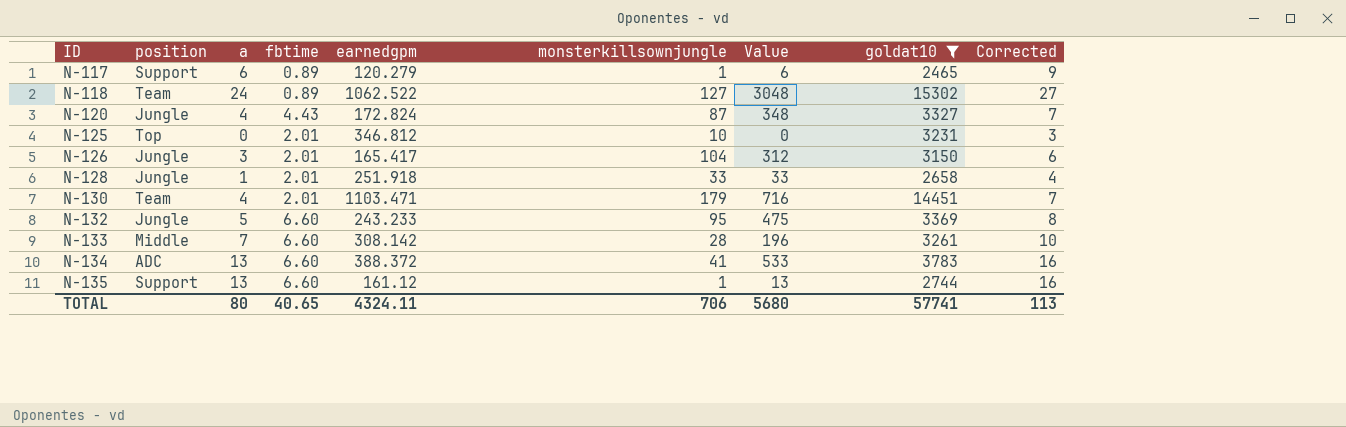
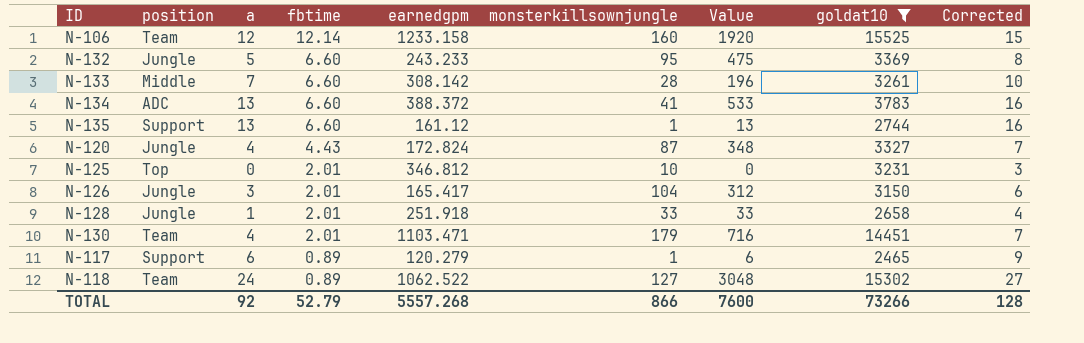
row order: ID ascending -> fbtime descending
row N-106: none -> Team | 12 | 12.14 | 1233.158 | 160 | 1920 | 15525 | 15
TOTAL | a: 80 -> 92
TOTAL | fbtime: 40.65 -> 52.79
TOTAL | earnedgpm: 4324.11 -> 5557.268
TOTAL | monsterkillsownjungle: 706 -> 866
TOTAL | Value: 5680 -> 7600
TOTAL | goldat10: 57741 -> 73266
TOTAL | Corrected: 113 -> 128

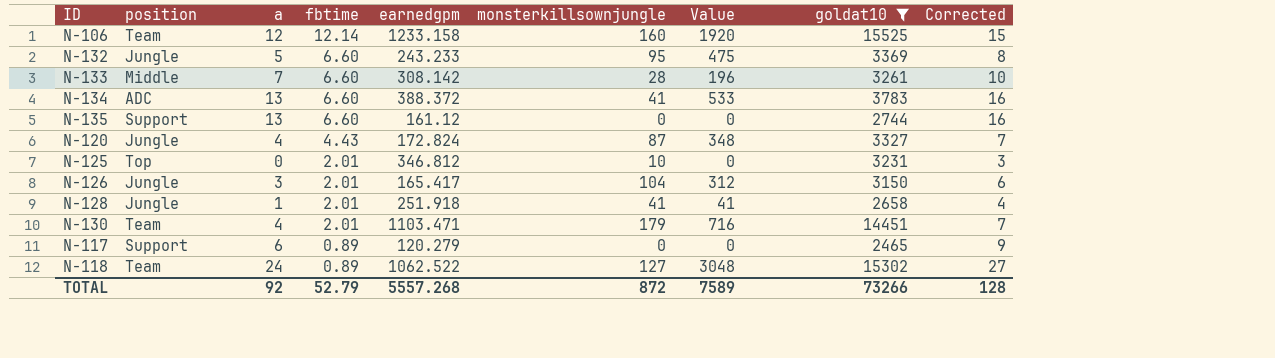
N-135 | monsterkillsownjungle: 1 -> 0
N-135 | Value: 13 -> 0
N-128 | monsterkillsownjungle: 33 -> 41
N-128 | Value: 33 -> 41
N-117 | monsterkillsownjungle: 1 -> 0
N-117 | Value: 6 -> 0
TOTAL | monsterkillsownjungle: 866 -> 872
TOTAL | Value: 7600 -> 7589

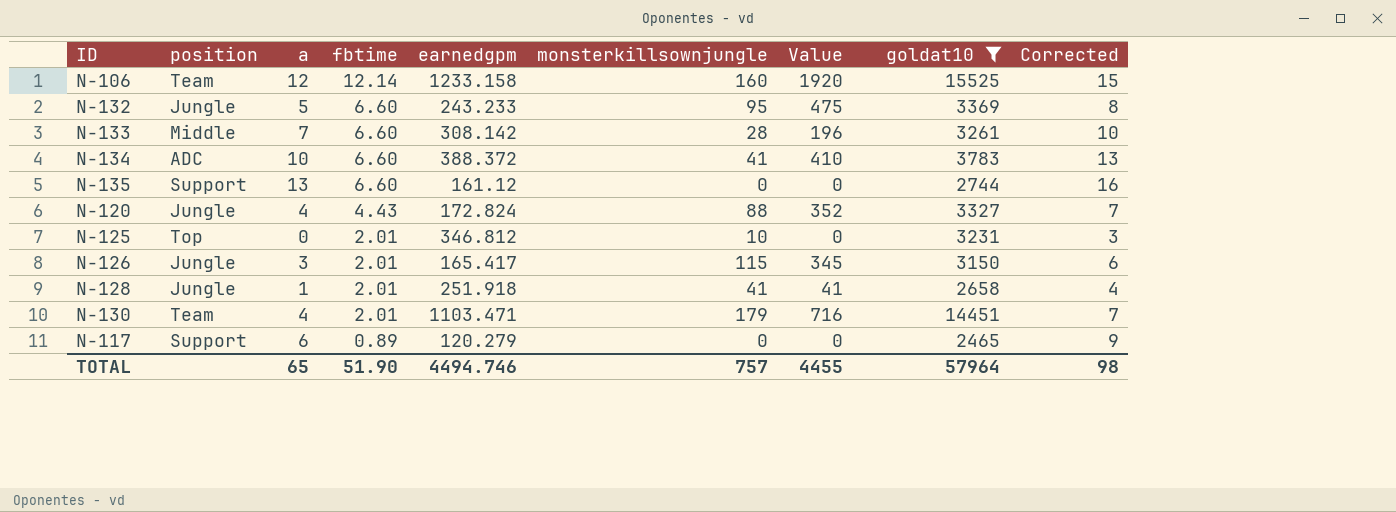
row N-118: Team | 24 | 0.89 | 1062.522 | 127 | 3048 | 15302 | 27 -> none
N-134 | a: 13 -> 10
N-134 | Value: 533 -> 410
N-134 | Corrected: 16 -> 13
N-120 | monsterkillsownjungle: 87 -> 88
N-120 | Value: 348 -> 352
N-126 | monsterkillsownjungle: 104 -> 115
N-126 | Value: 312 -> 345
TOTAL | a: 92 -> 65
TOTAL | fbtime: 52.79 -> 51.90
TOTAL | earnedgpm: 5557.268 -> 4494.746
TOTAL | monsterkillsownjungle: 872 -> 757
TOTAL | Value: 7589 -> 4455
TOTAL | goldat10: 73266 -> 57964
TOTAL | Corrected: 128 -> 98

